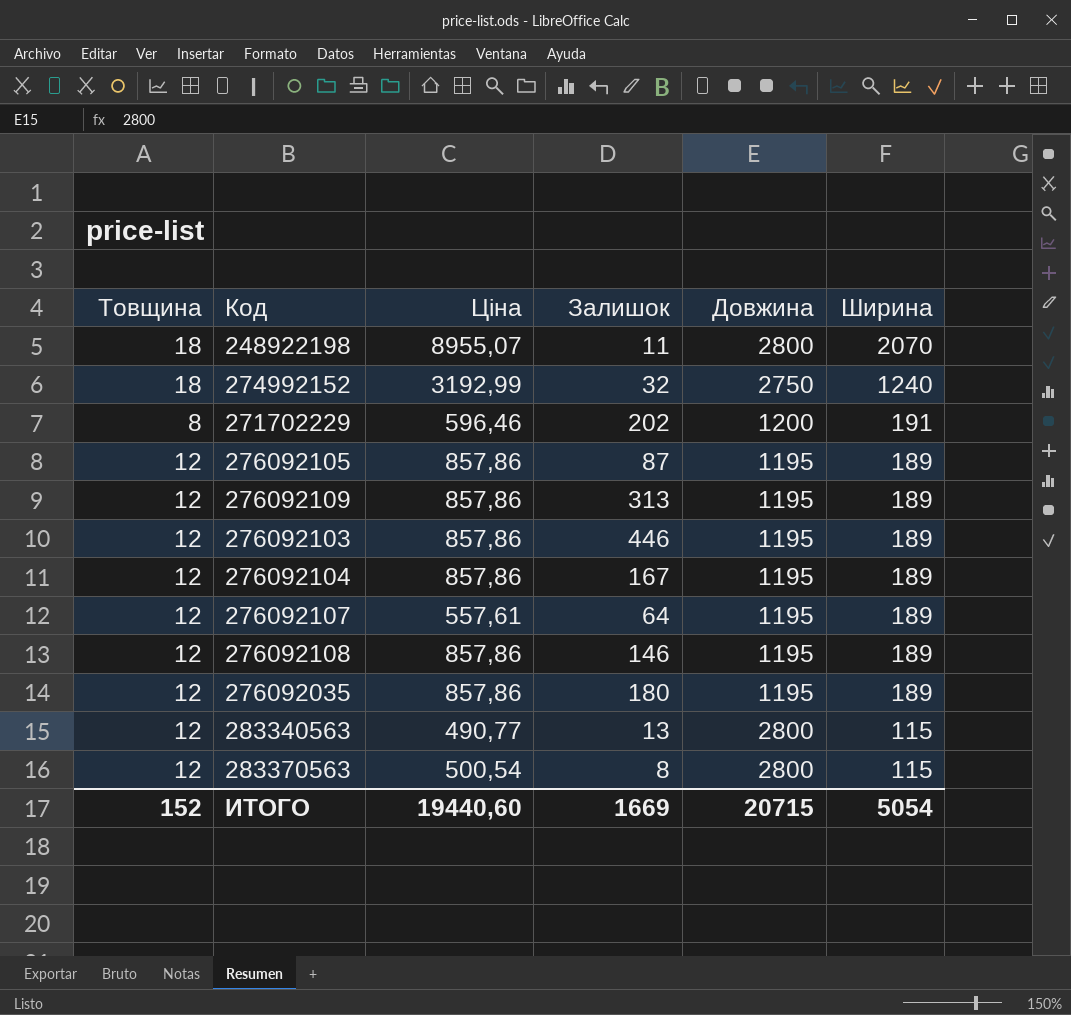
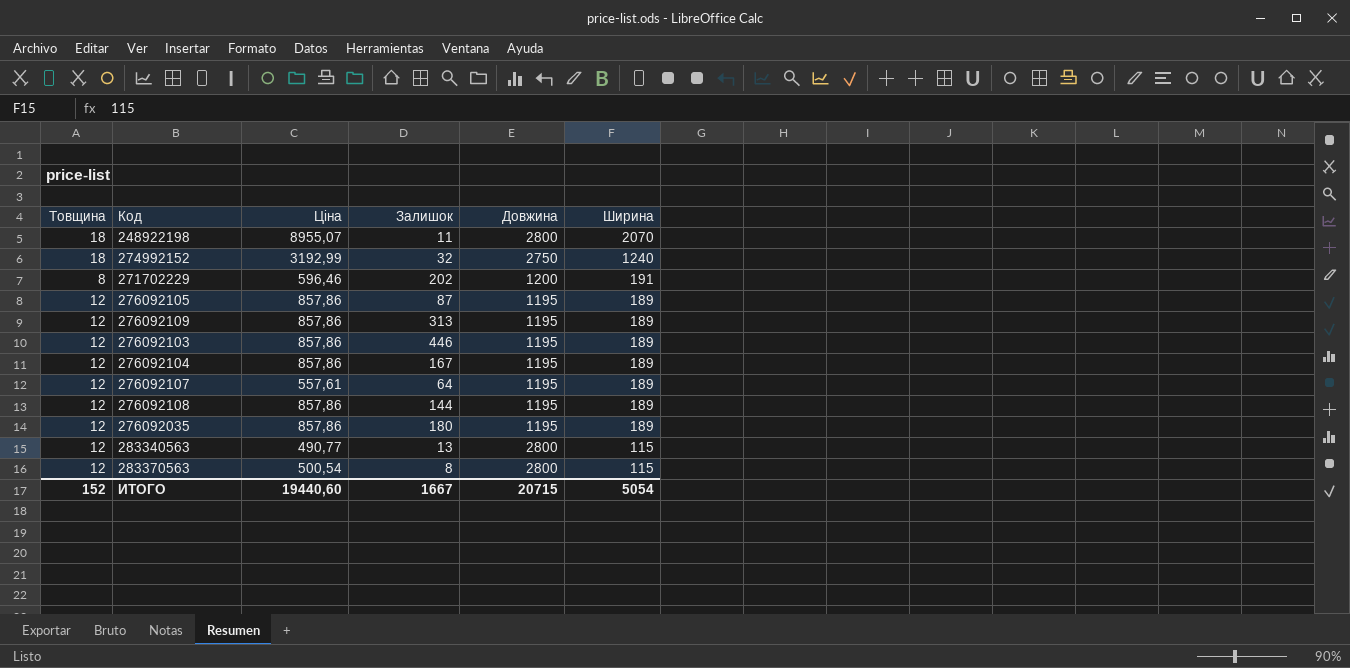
276092108 | Залишок: 146 -> 144
ИТОГО | Залишок: 1669 -> 1667

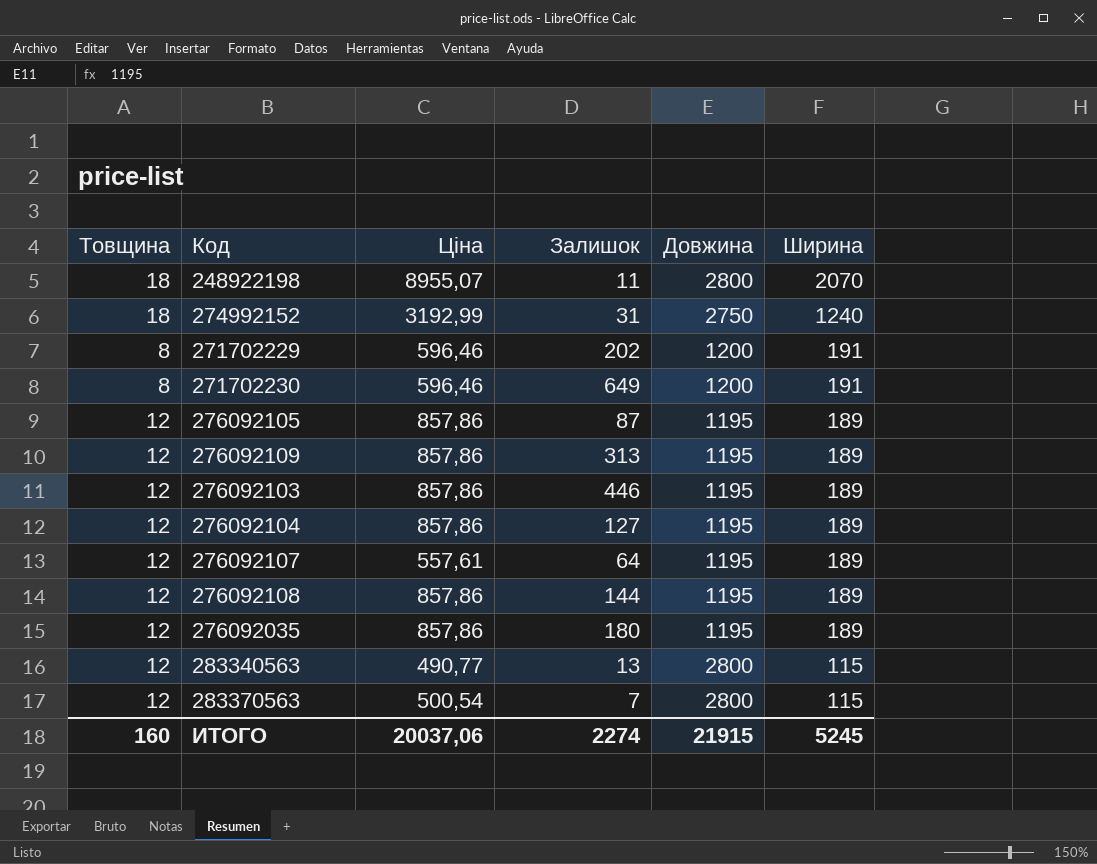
274992152 | Залишок: 32 -> 31
row 271702230: none -> 8 | 596,46 | 649 | 1200 | 191
276092104 | Залишок: 167 -> 127
283370563 | Залишок: 8 -> 7
ИТОГО | Товщина: 152 -> 160
ИТОГО | Ціна: 19440,60 -> 20037,06
ИТОГО | Залишок: 1667 -> 2274
ИТОГО | Довжина: 20715 -> 21915
ИТОГО | Ширина: 5054 -> 5245

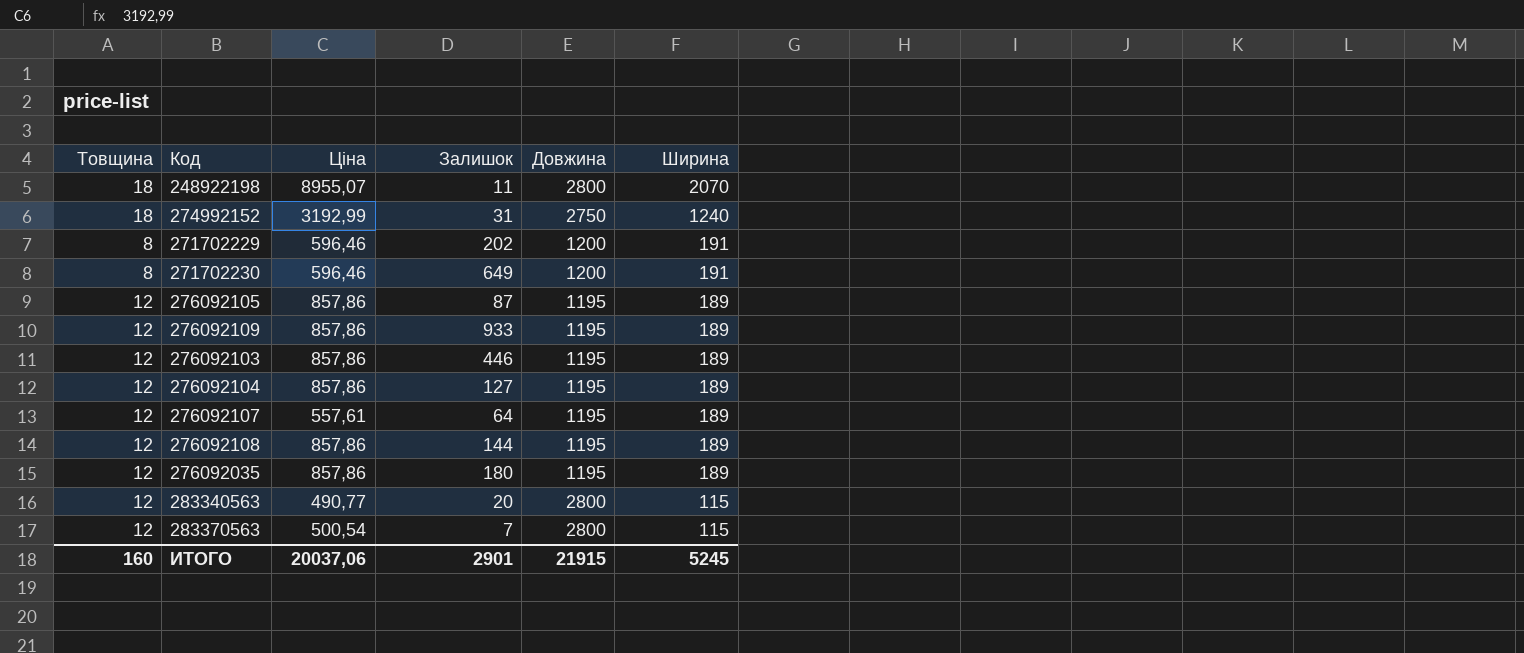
276092109 | Залишок: 313 -> 933
283340563 | Залишок: 13 -> 20
ИТОГО | Залишок: 2274 -> 2901

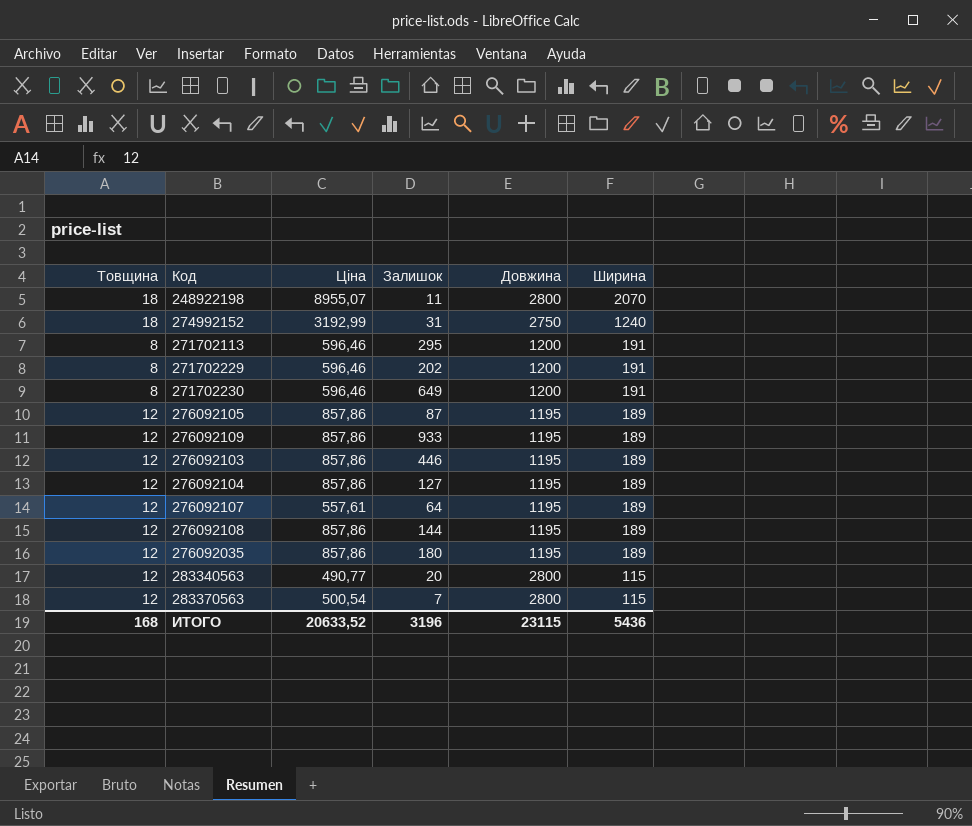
row 271702113: none -> 8 | 596,46 | 295 | 1200 | 191
ИТОГО | Товщина: 160 -> 168
ИТОГО | Ціна: 20037,06 -> 20633,52
ИТОГО | Залишок: 2901 -> 3196
ИТОГО | Довжина: 21915 -> 23115
ИТОГО | Ширина: 5245 -> 5436

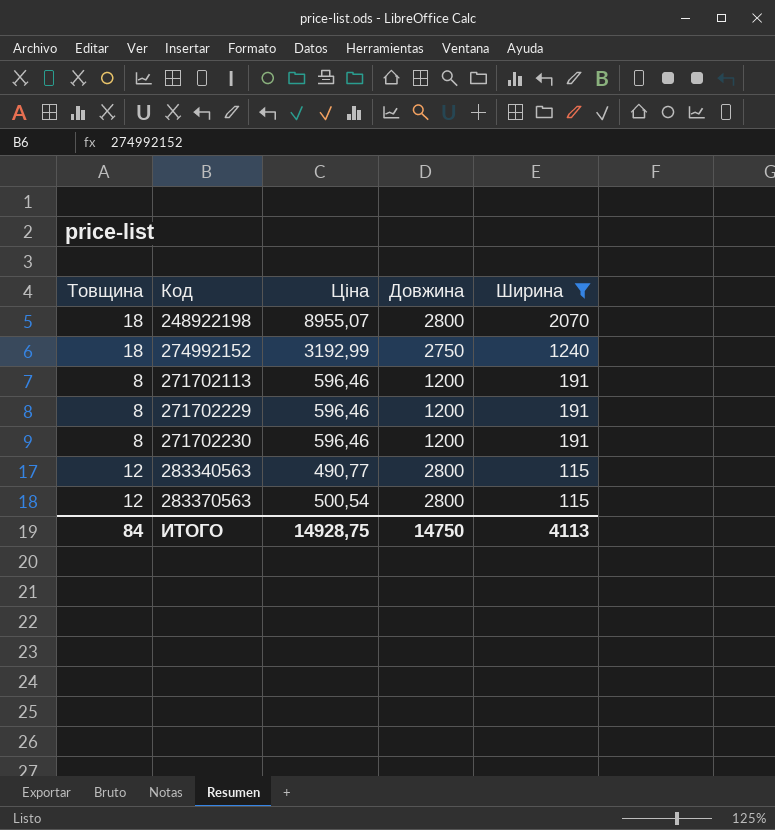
filter: none -> Ширина != 189
column Залишок | position: 4 -> none
ИТОГО | Товщина: 168 -> 84
ИТОГО | Ціна: 20633,52 -> 14928,75
ИТОГО | Довжина: 23115 -> 14750
ИТОГО | Ширина: 5436 -> 4113

